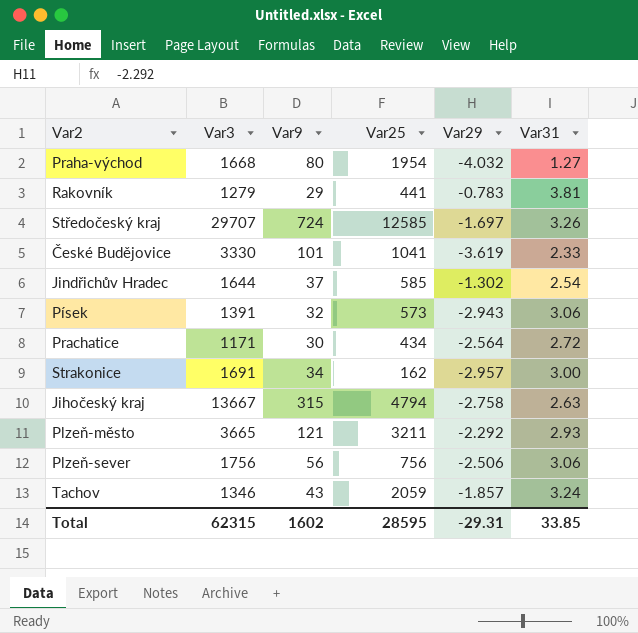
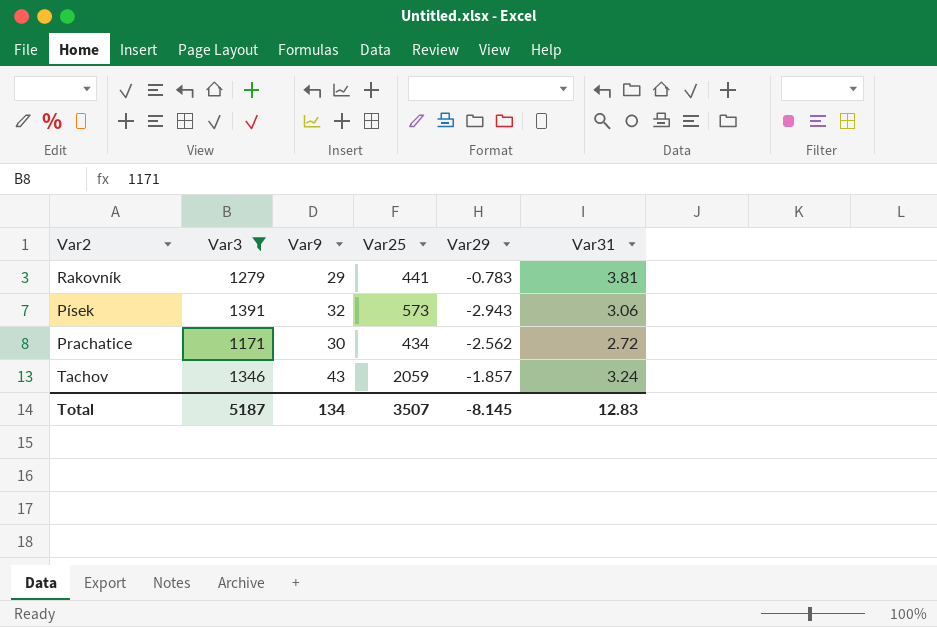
filter: none -> Var3 <= 1391
Prachatice | Var29: -2.564 -> -2.562
Total | Var3: 62315 -> 5187
Total | Var9: 1602 -> 134
Total | Var25: 28595 -> 3507
Total | Var29: -29.31 -> -8.145
Total | Var31: 33.85 -> 12.83

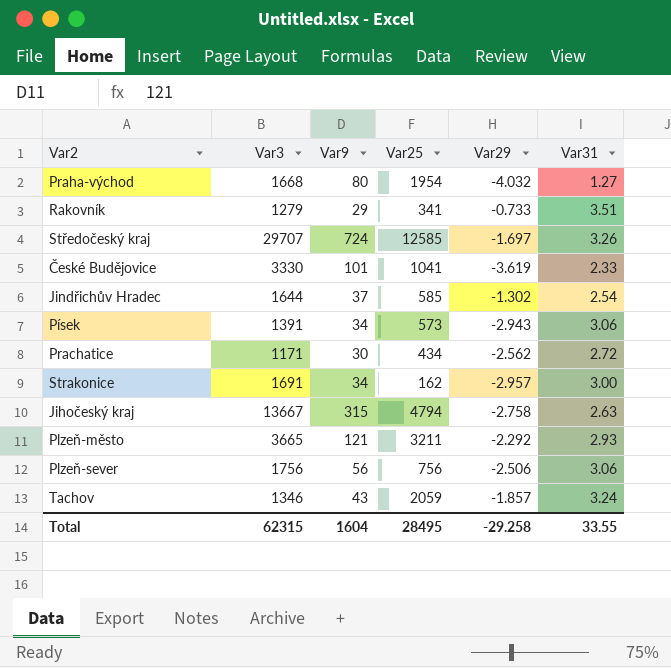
filter: Var3 <= 1391 -> none
Rakovník | Var25: 441 -> 341
Rakovník | Var29: -0.783 -> -0.733
Rakovník | Var31: 3.81 -> 3.51
Písek | Var9: 32 -> 34
Total | Var3: 5187 -> 62315
Total | Var9: 134 -> 1604
Total | Var25: 3507 -> 28495
Total | Var29: -8.145 -> -29.258
Total | Var31: 12.83 -> 33.55

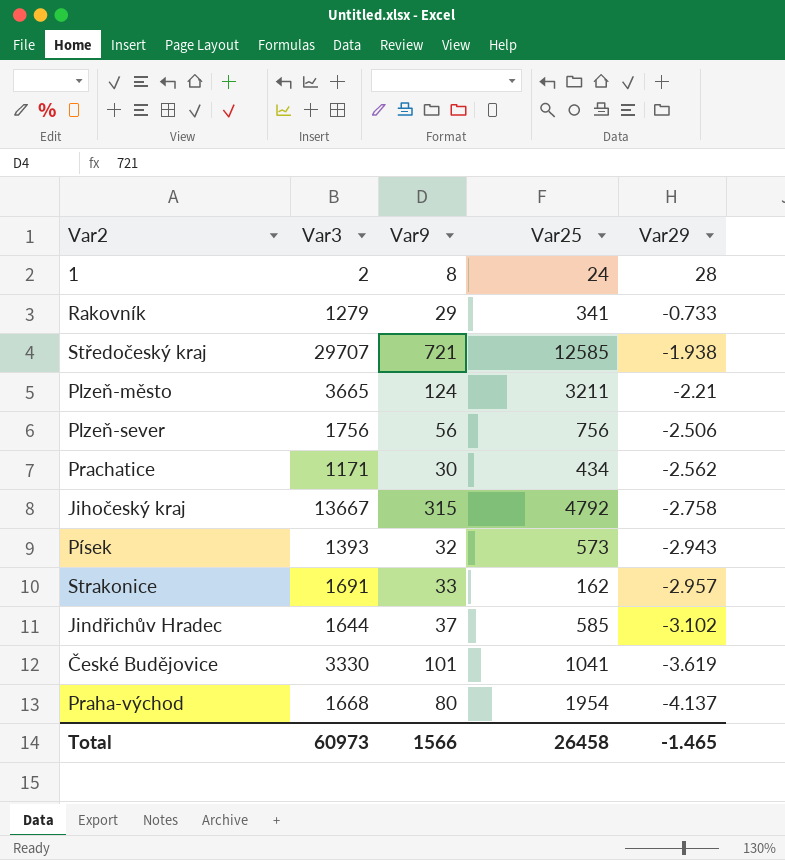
row order: none -> Var29 descending
column Var31 | position: 6 -> none
row Tachov: 1346 | 43 | 2059 | -1.857 | 3.24 -> none
row 1: none -> 2 | 8 | 24 | 28
Středočeský kraj | Var9: 724 -> 721
Středočeský kraj | Var29: -1.697 -> -1.938
Plzeň-město | Var9: 121 -> 124
Plzeň-město | Var29: -2.292 -> -2.21
Jihočeský kraj | Var25: 4794 -> 4792
Písek | Var3: 1391 -> 1393
Písek | Var9: 34 -> 32
Strakonice | Var9: 34 -> 33
Jindřichův Hradec | Var29: -1.302 -> -3.102
Praha-východ | Var29: -4.032 -> -4.137
Total | Var3: 62315 -> 60973
Total | Var9: 1604 -> 1566
Total | Var25: 28495 -> 26458
Total | Var29: -29.258 -> -1.465

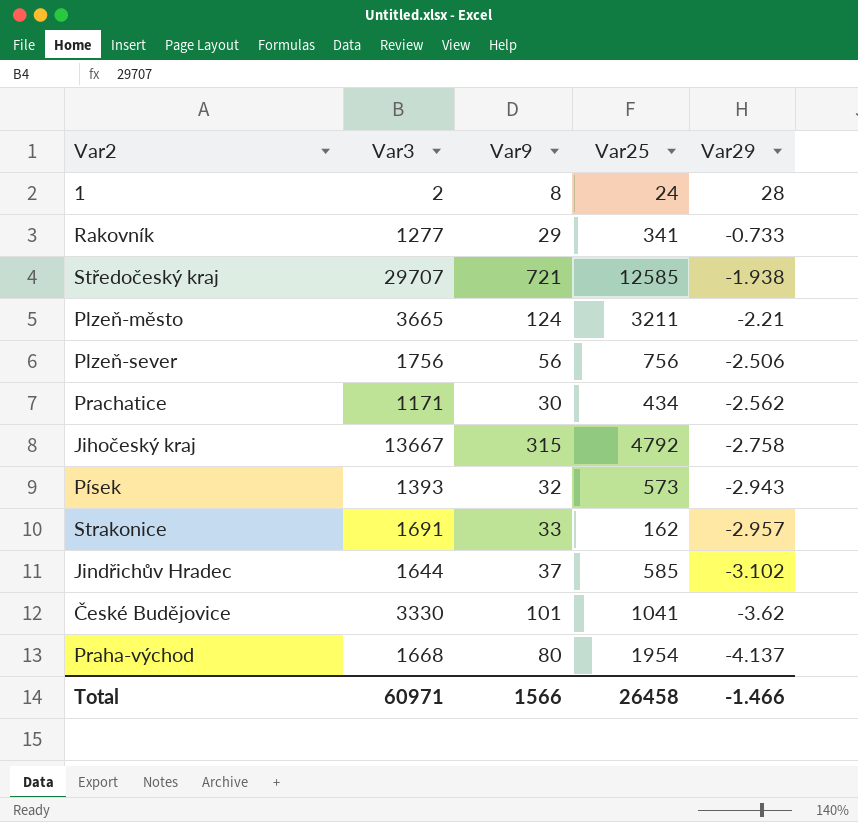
Rakovník | Var3: 1279 -> 1277
České Budějovice | Var29: -3.619 -> -3.62
Total | Var3: 60973 -> 60971
Total | Var29: -1.465 -> -1.466

